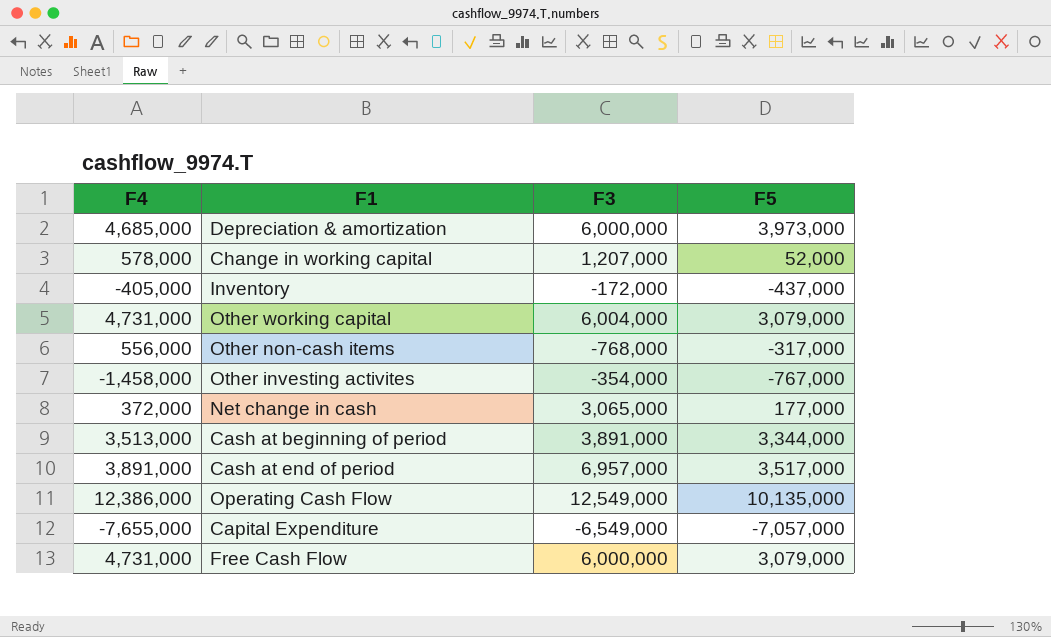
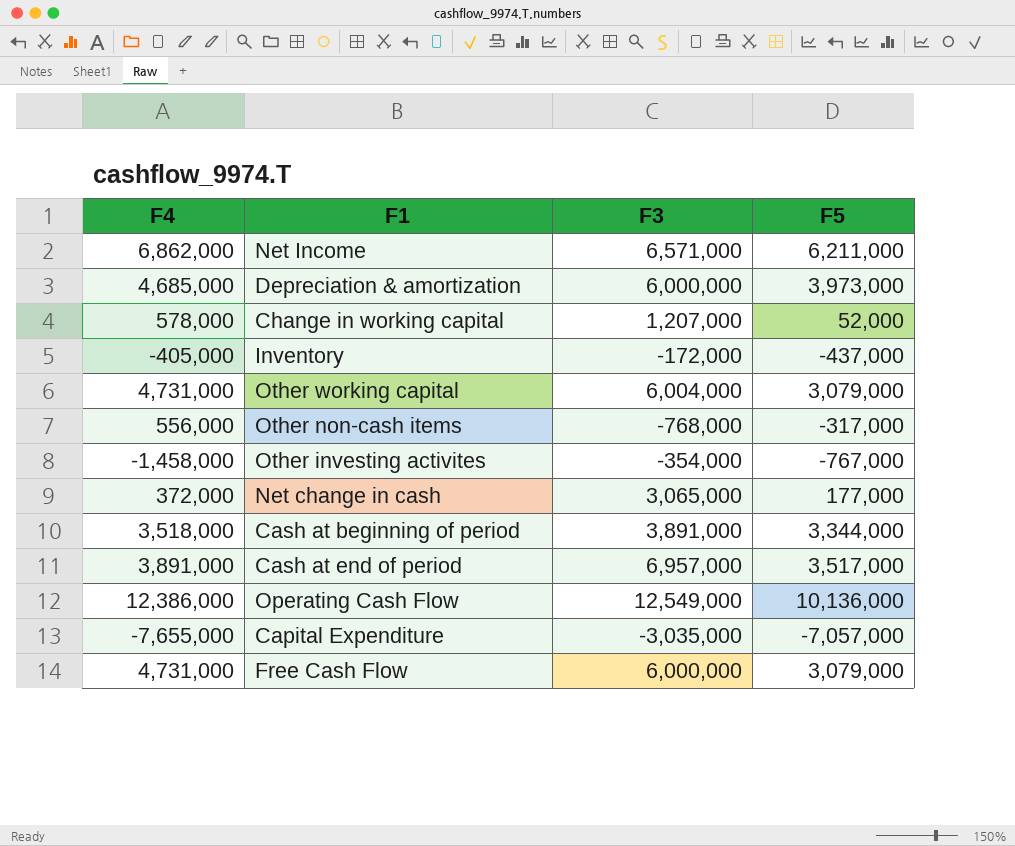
row Net Income: none -> 6,862,000 | 6,571,000 | 6,211,000
Cash at beginning of period | F4: 3,513,000 -> 3,518,000
Operating Cash Flow | F5: 10,135,000 -> 10,136,000
Capital Expenditure | F3: -6,549,000 -> -3,035,000

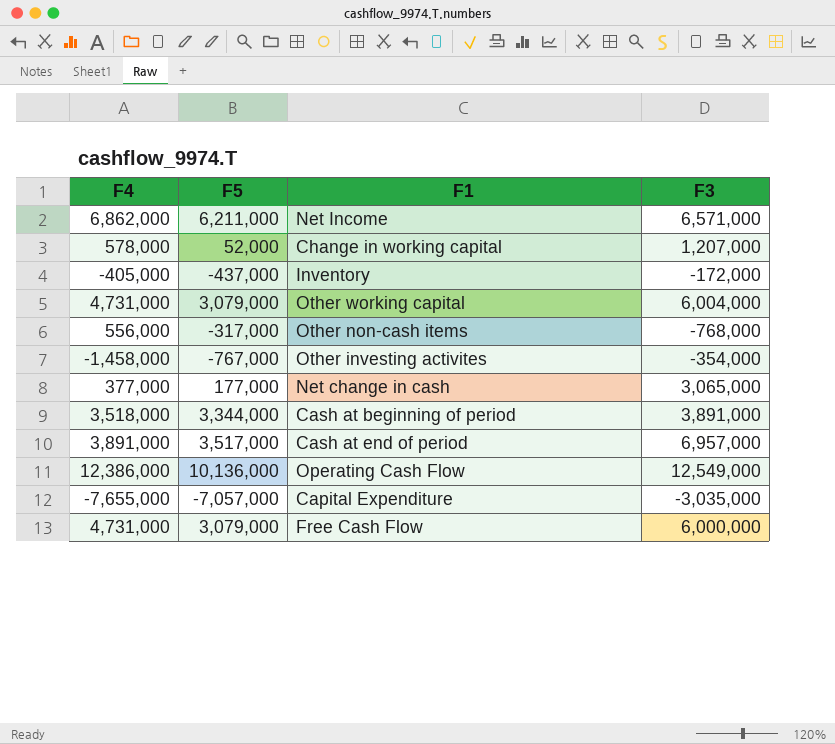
column F5 | position: 4 -> 2
row Depreciation & amortization: 4,685,000 | 6,000,000 | 3,973,000 -> none
Net change in cash | F4: 372,000 -> 377,000

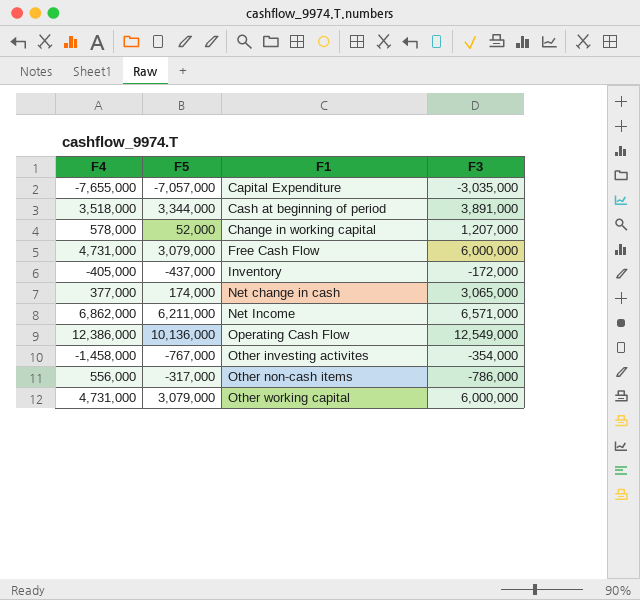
row order: none -> F1 ascending
row Cash at end of period: 3,891,000 | 3,517,000 | 6,957,000 -> none
Net change in cash | F5: 177,000 -> 174,000
Other non-cash items | F3: -768,000 -> -786,000
Other working capital | F3: 6,004,000 -> 6,000,000

